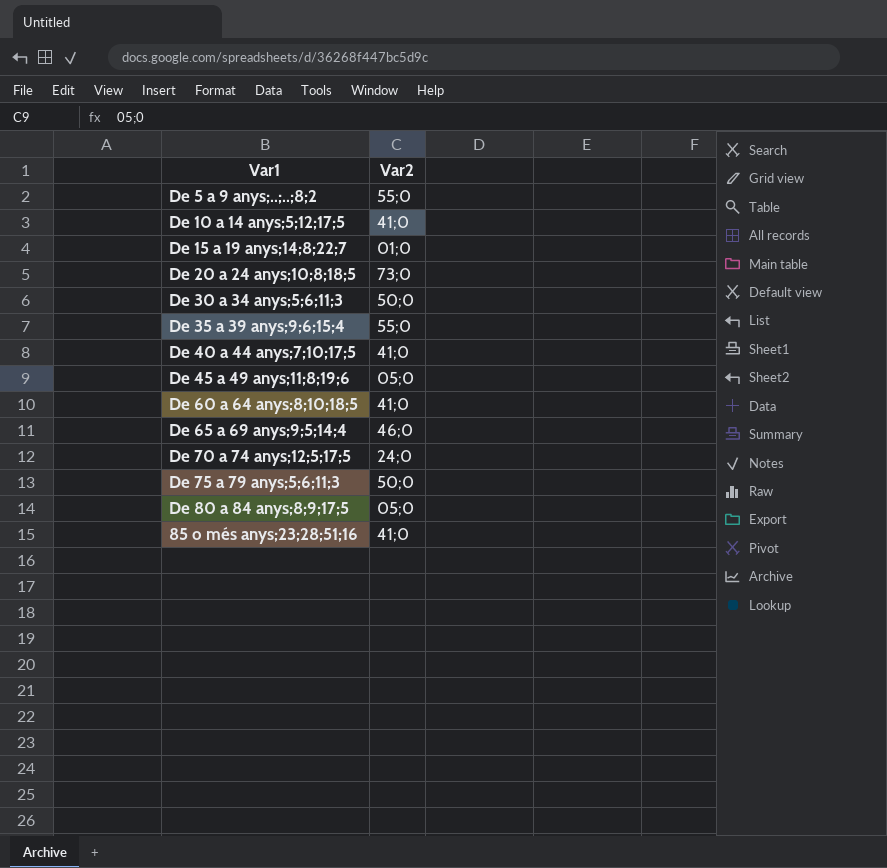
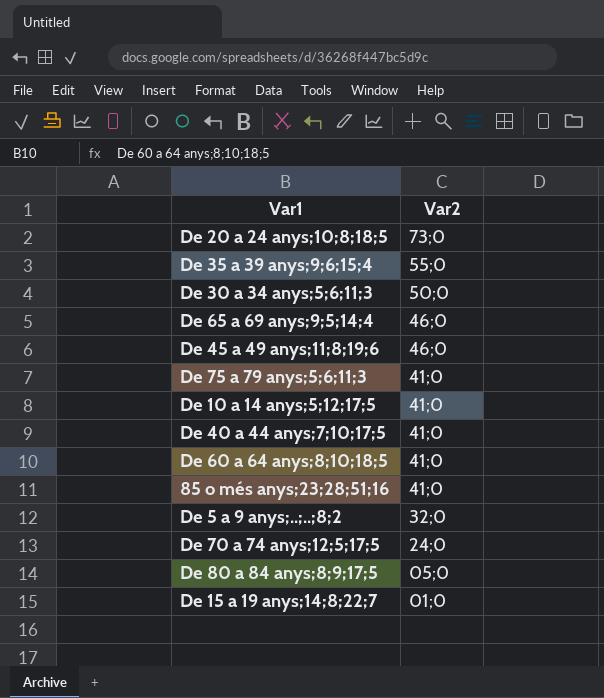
row order: none -> Var2 descending
De 45 a 49 anys;11;8;19;6 | Var2: 05;0 -> 46;0
De 75 a 79 anys;5;6;11;3 | Var2: 50;0 -> 41;0
De 5 a 9 anys;..;..;8;2 | Var2: 55;0 -> 32;0

